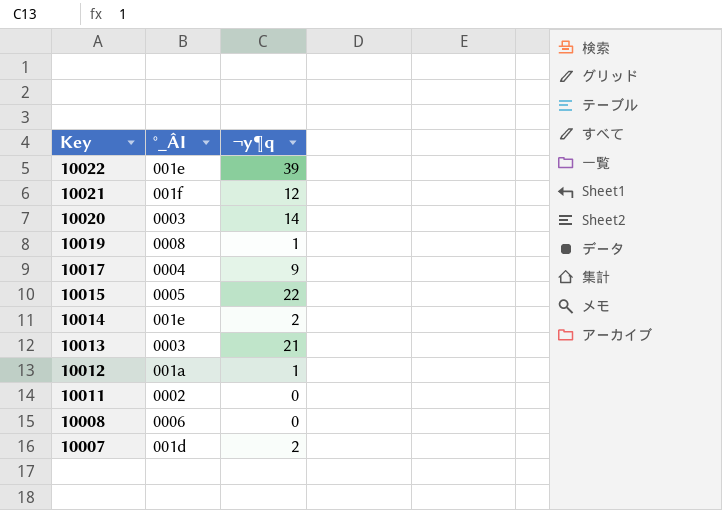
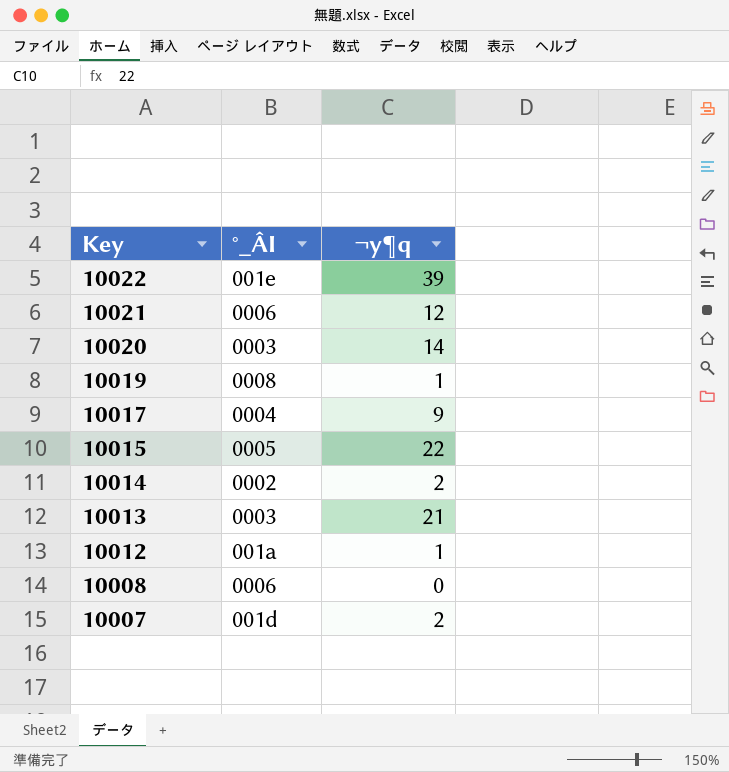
row 10011: 0002 | 0 -> none
10021 | °_ÂI: 001f -> 0006
10014 | °_ÂI: 001e -> 0002

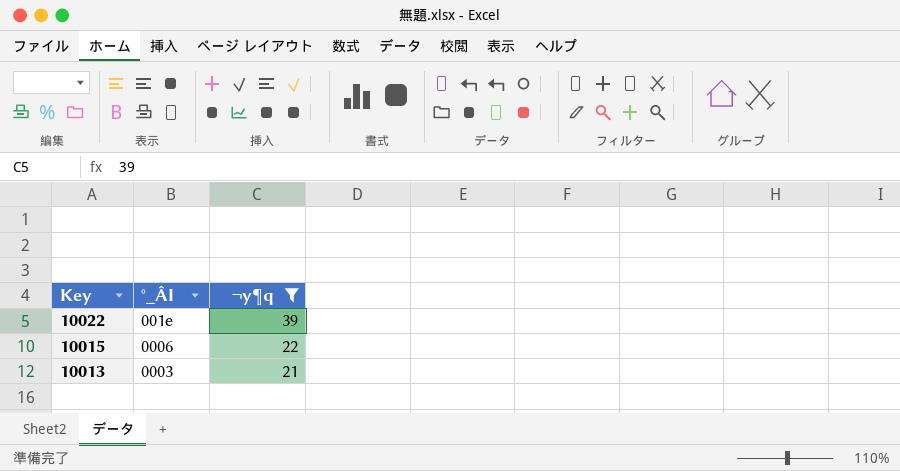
filter: none -> ¬y¶q >= 21
10015 | °_ÂI: 0005 -> 0006

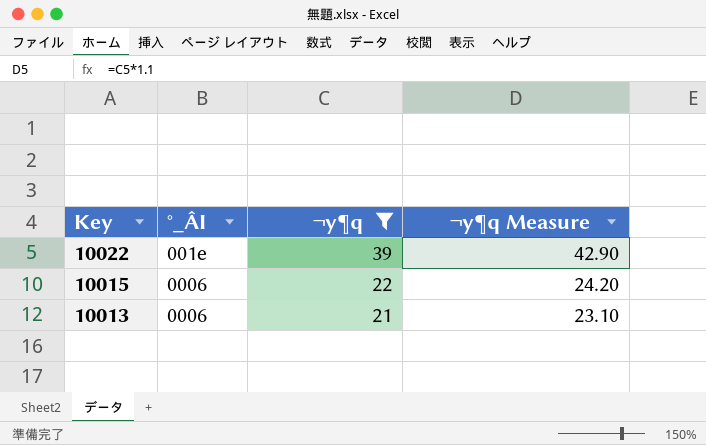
column ¬y¶q Measure | formula: none -> [¬y¶q] * 1.1
10013 | °_ÂI: 0003 -> 0006

